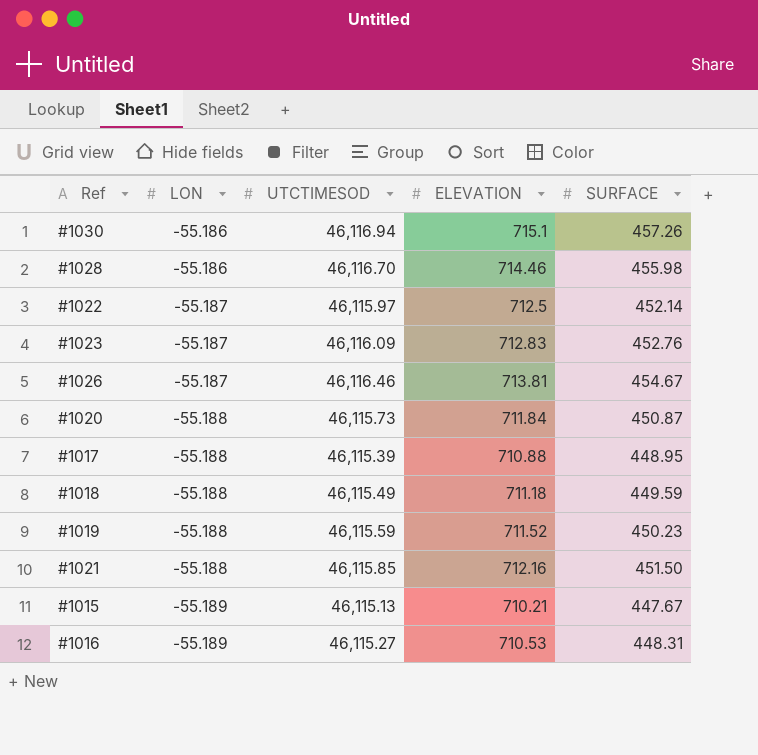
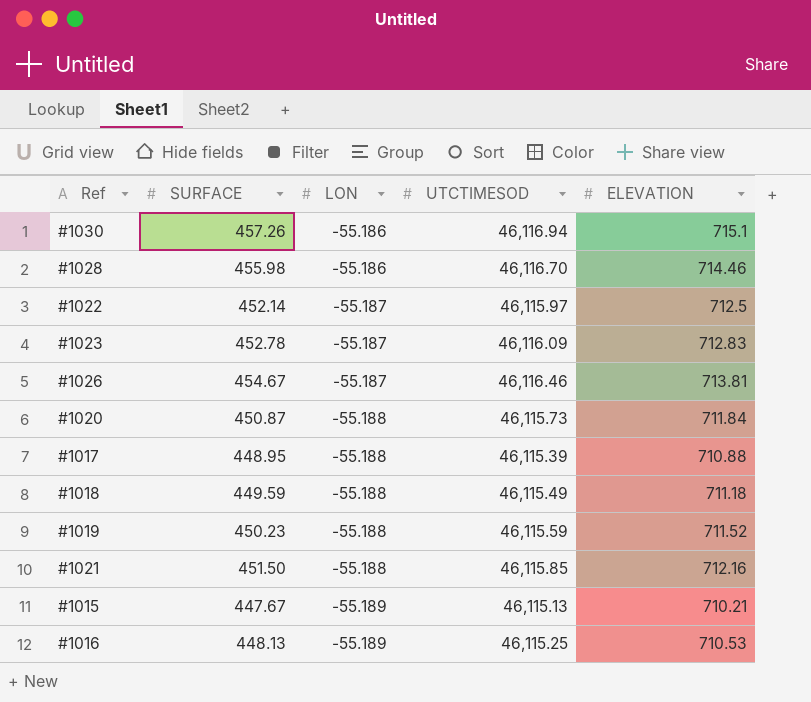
column SURFACE | position: 5 -> 2
#1023 | SURFACE: 452.76 -> 452.78
#1016 | SURFACE: 448.31 -> 448.13
#1016 | UTCTIMESOD: 46,115.27 -> 46,115.25

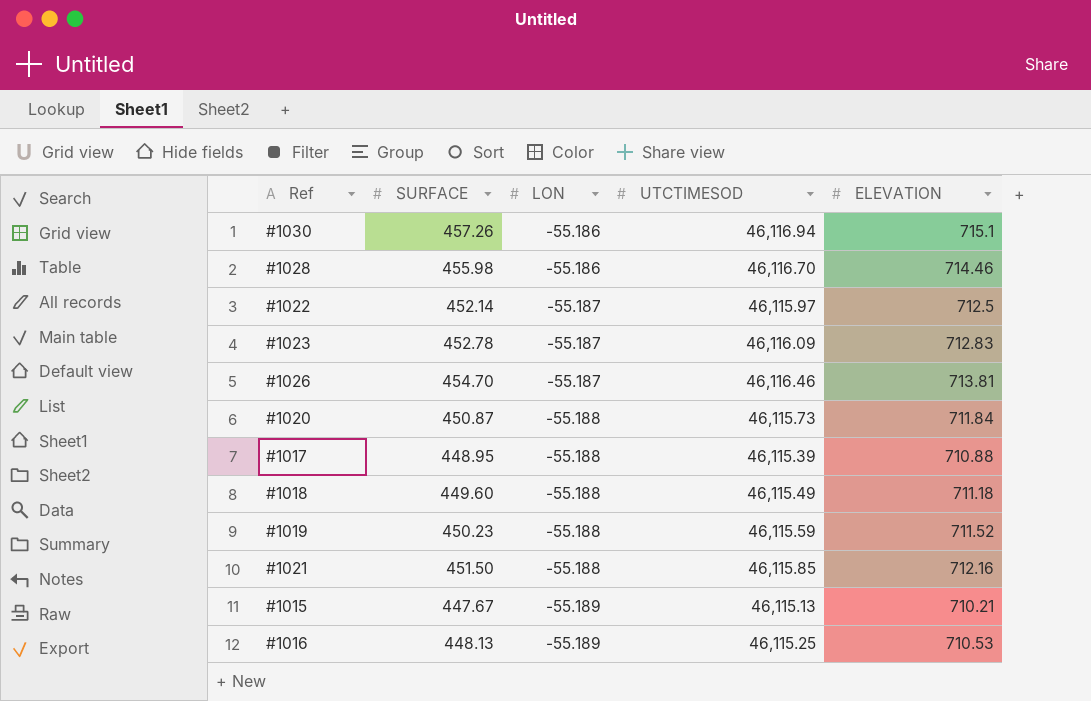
#1026 | SURFACE: 454.67 -> 454.70
#1018 | SURFACE: 449.59 -> 449.60

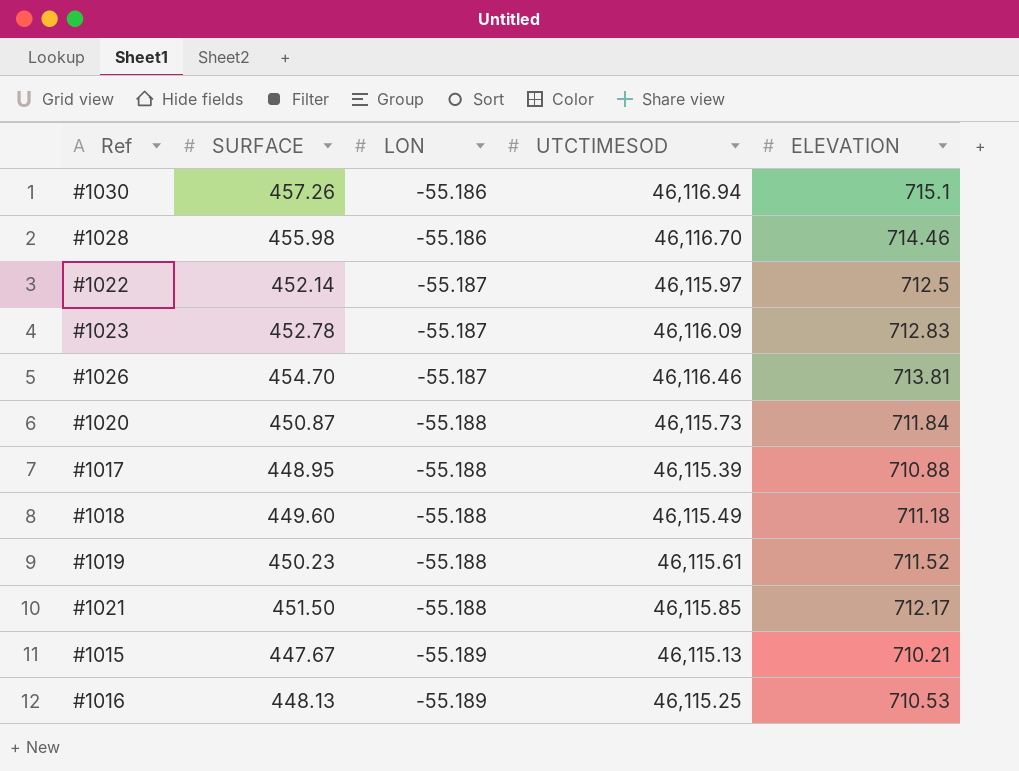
#1019 | UTCTIMESOD: 46,115.59 -> 46,115.61
#1021 | ELEVATION: 712.16 -> 712.17

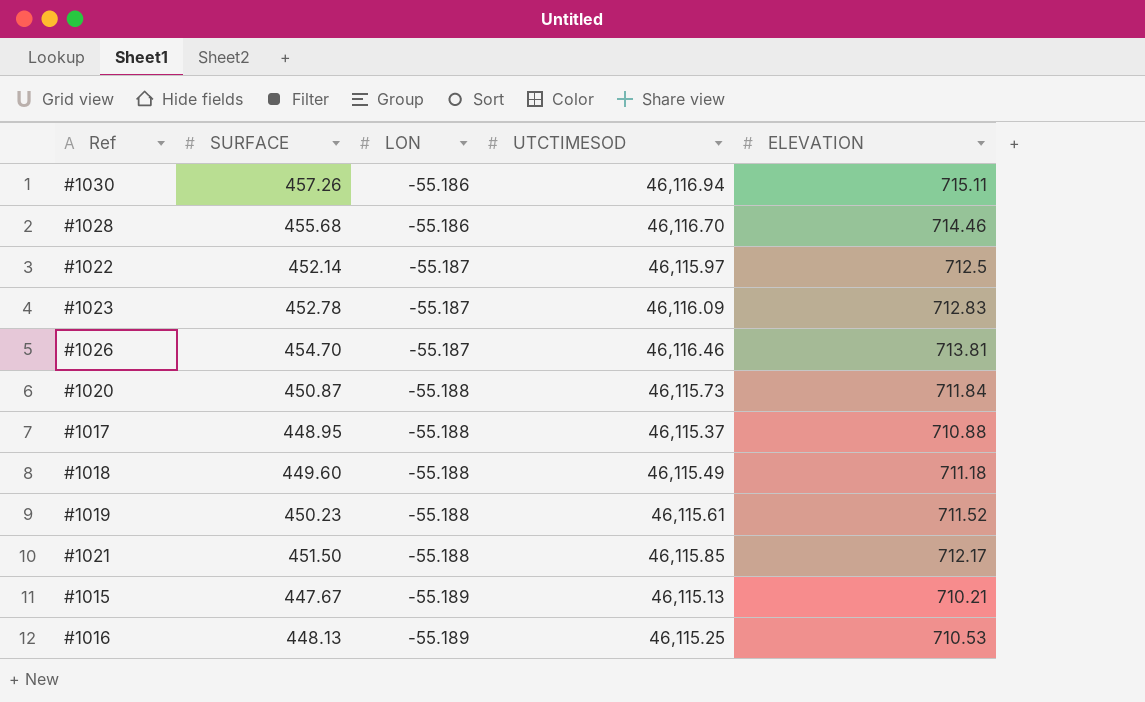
#1030 | ELEVATION: 715.1 -> 715.11
#1028 | SURFACE: 455.98 -> 455.68
#1017 | UTCTIMESOD: 46,115.39 -> 46,115.37

